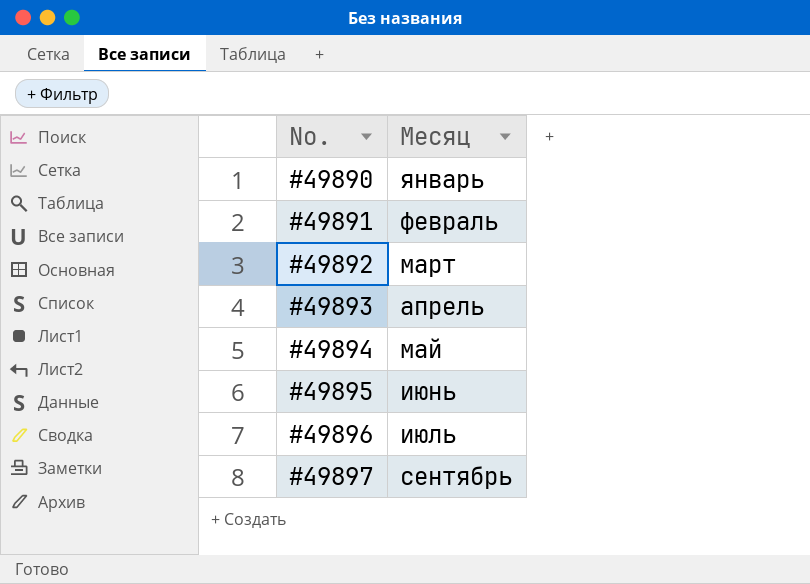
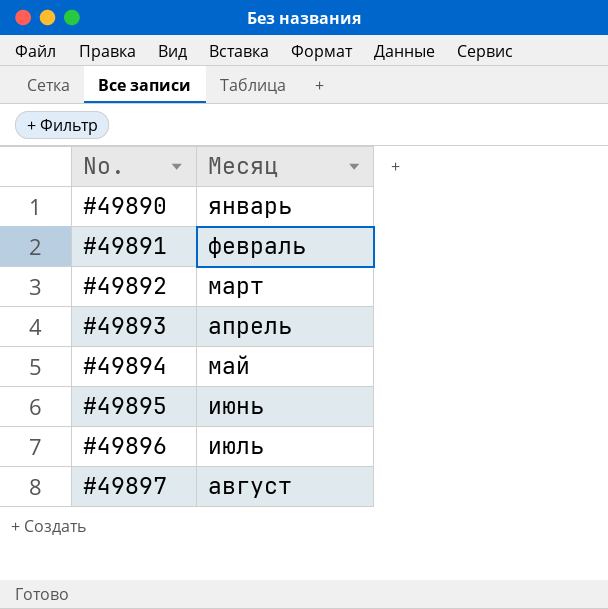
#49897 | Месяц: сентябрь -> август

